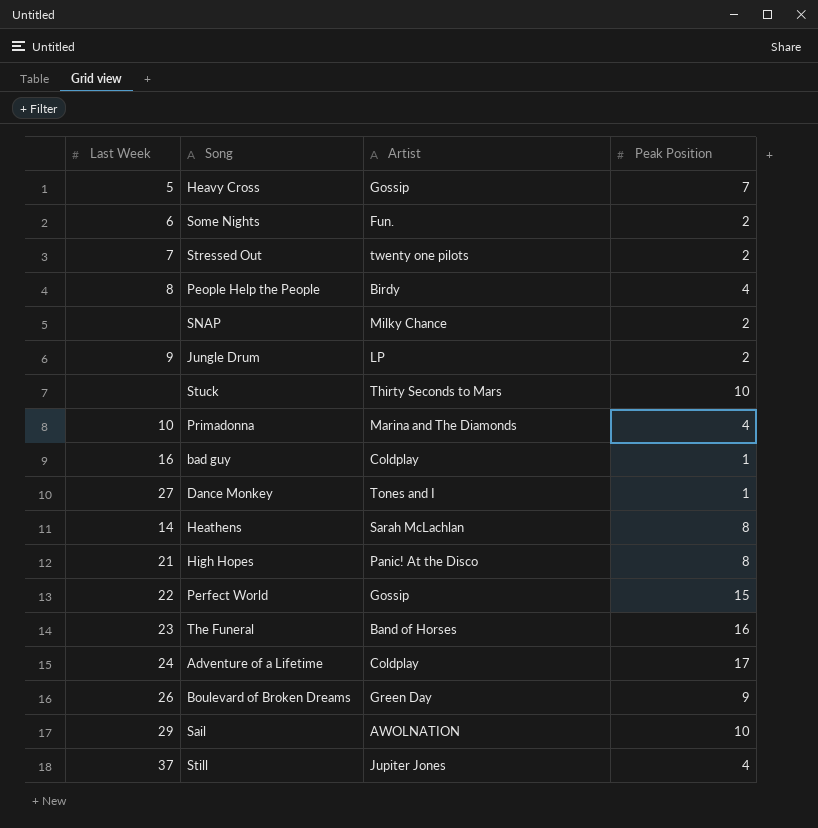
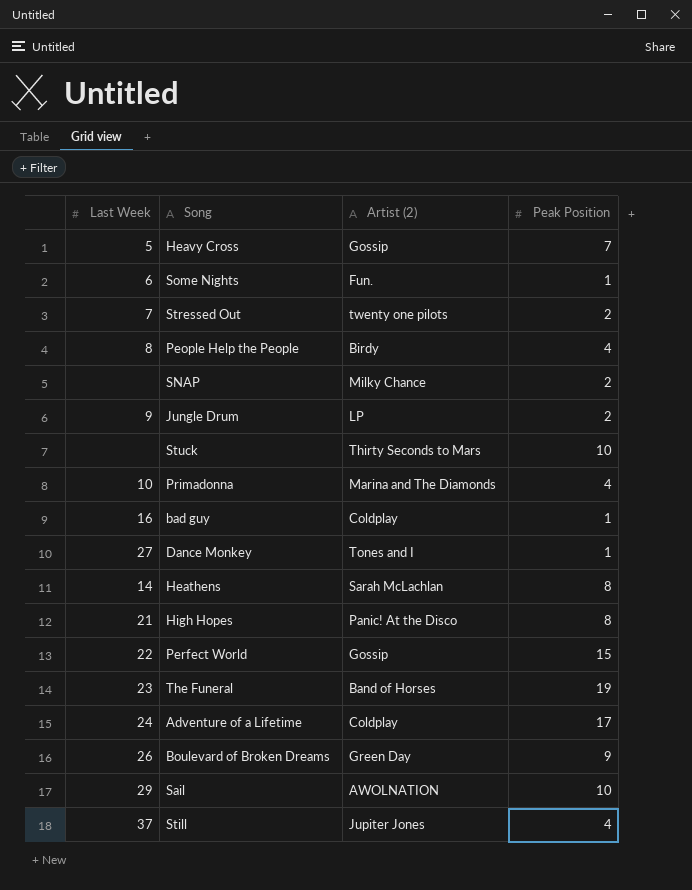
column name: Artist -> Artist (2)
Some Nights | Peak Position: 2 -> 1
The Funeral | Peak Position: 16 -> 19

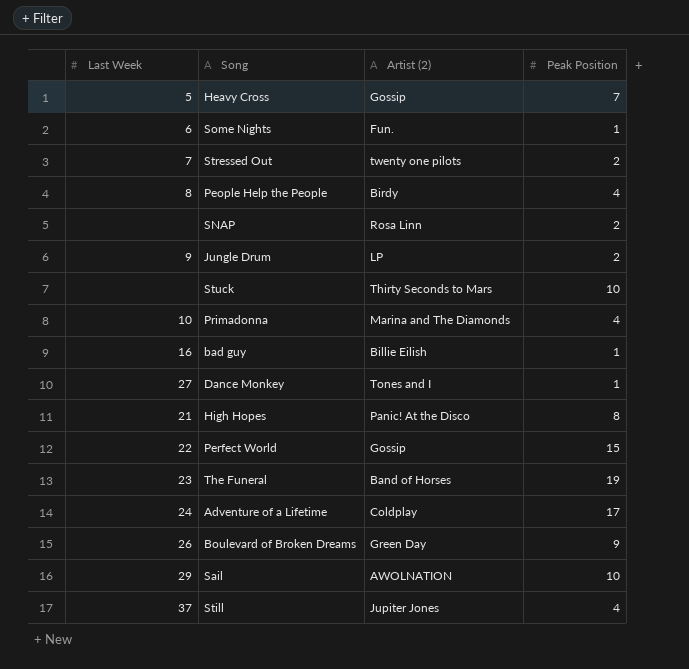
row Heathens: 14 | Sarah McLachlan | 8 -> none
SNAP | Artist (2): Milky Chance -> Rosa Linn
bad guy | Artist (2): Coldplay -> Billie Eilish

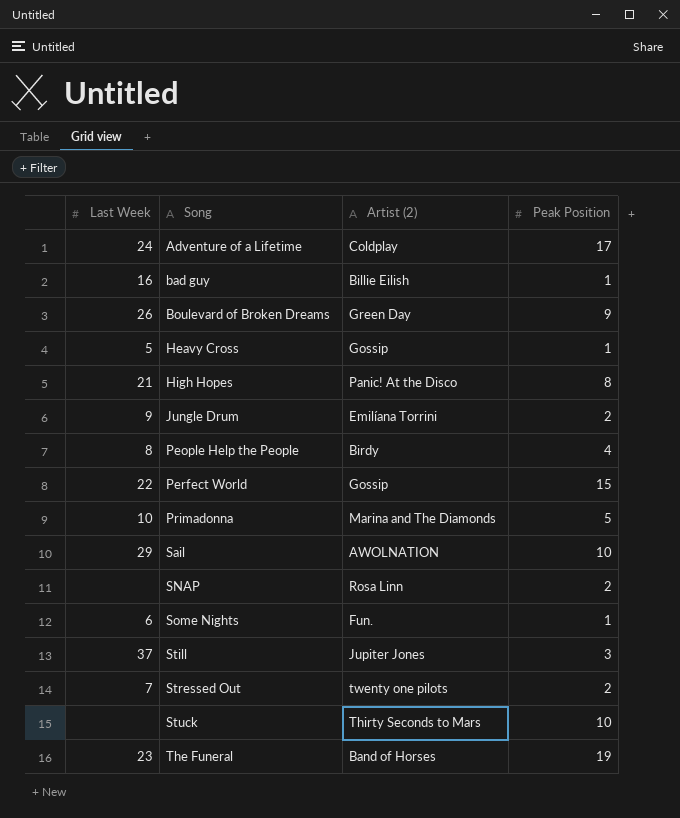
row order: none -> Song ascending
row Dance Monkey: 27 | Tones and I | 1 -> none
Heavy Cross | Peak Position: 7 -> 1
Jungle Drum | Artist (2): LP -> Emilíana Torrini
Primadonna | Peak Position: 4 -> 5
Still | Peak Position: 4 -> 3

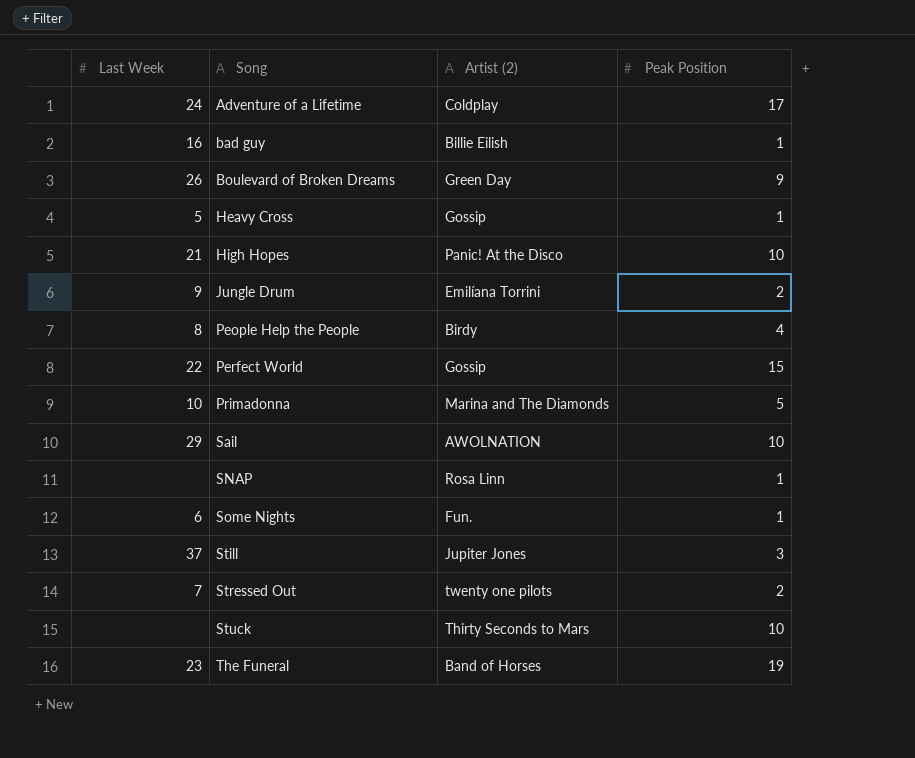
High Hopes | Peak Position: 8 -> 10
SNAP | Peak Position: 2 -> 1

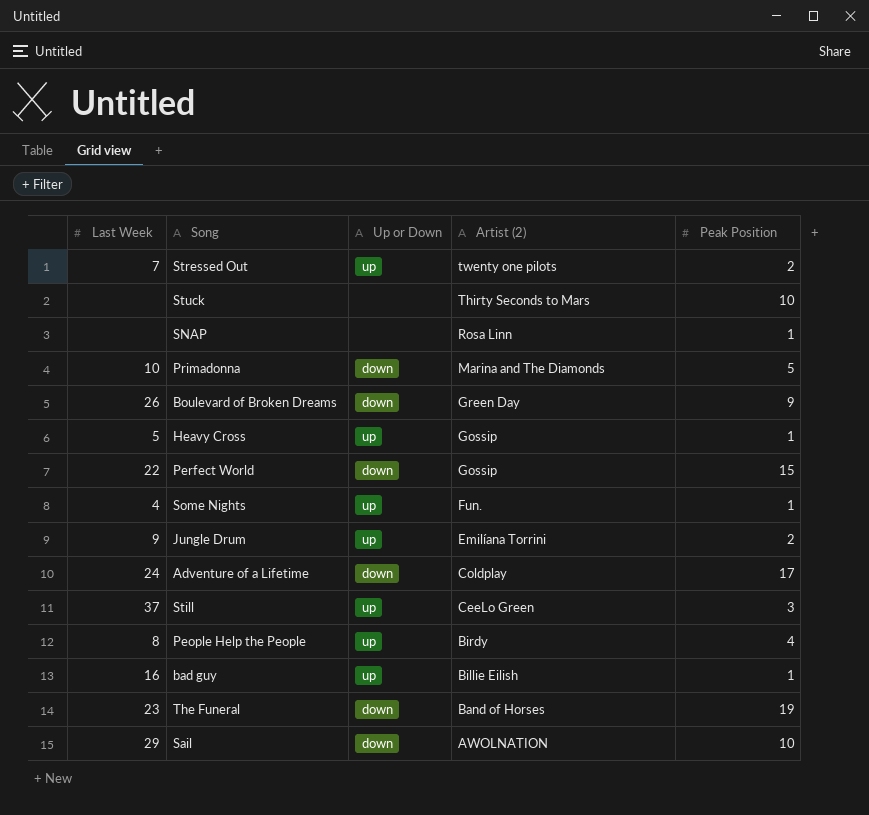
row order: Song ascending -> Artist (2) descending
column Up or Down | position: none -> 3
row High Hopes: 21 | Panic! At the Disco | 10 -> none
Some Nights | Last Week: 6 -> 4
Still | Artist (2): Jupiter Jones -> CeeLo Green

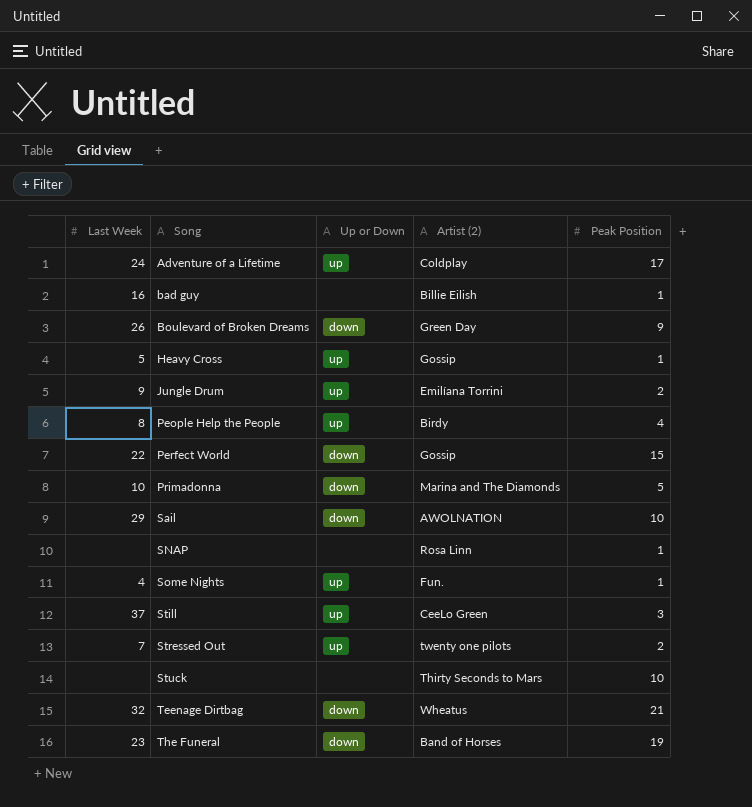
row order: Artist (2) descending -> Song ascending
Adventure of a Lifetime | Up or Down: down -> up
bad guy | Up or Down: up -> none
row Teenage Dirtbag: none -> 32 | down | Wheatus | 21

